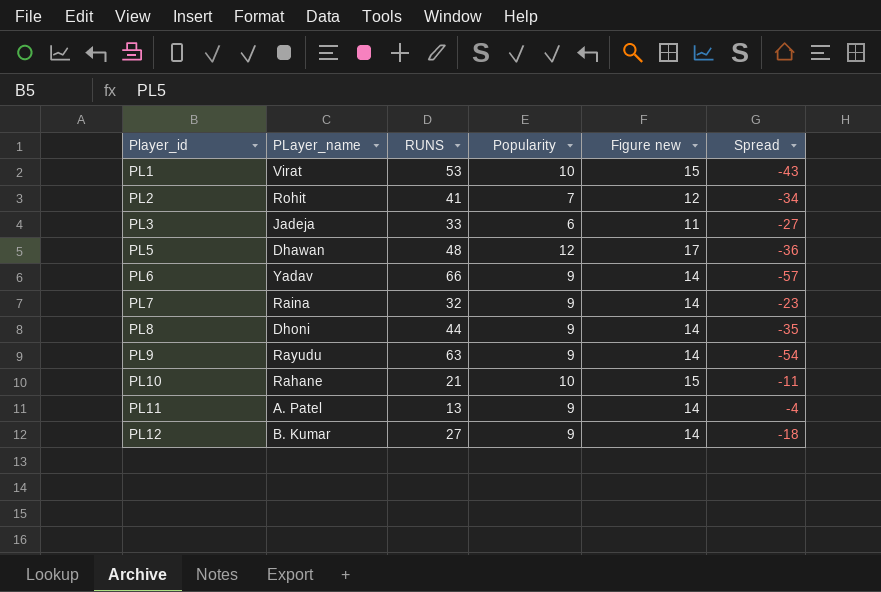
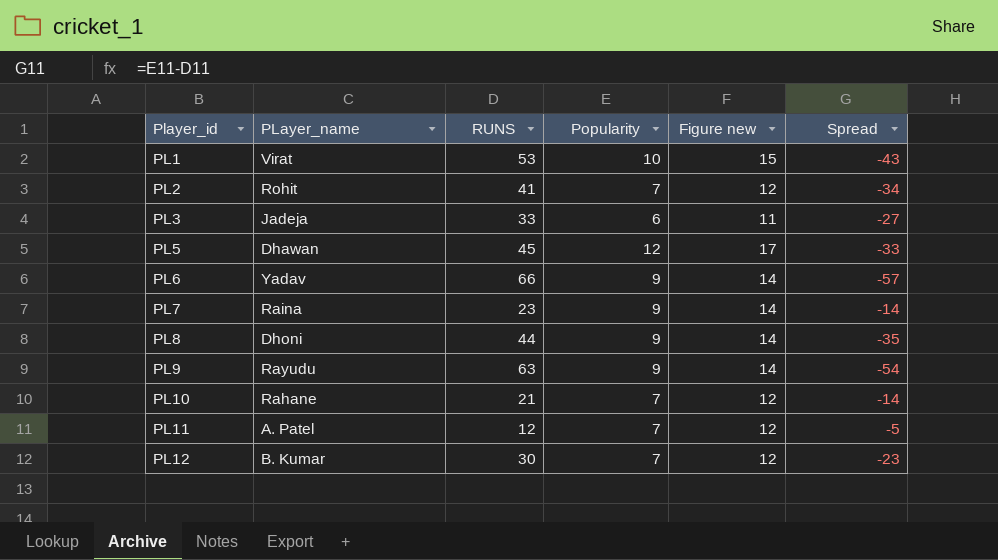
PL5 | RUNS: 48 -> 45
PL5 | Spread: -36 -> -33
PL7 | RUNS: 32 -> 23
PL7 | Spread: -23 -> -14
PL10 | Popularity: 10 -> 7
PL10 | Figure new: 15 -> 12
PL10 | Spread: -11 -> -14
PL11 | RUNS: 13 -> 12
PL11 | Popularity: 9 -> 7
PL11 | Figure new: 14 -> 12
PL11 | Spread: -4 -> -5
PL12 | RUNS: 27 -> 30
PL12 | Popularity: 9 -> 7
PL12 | Figure new: 14 -> 12
PL12 | Spread: -18 -> -23

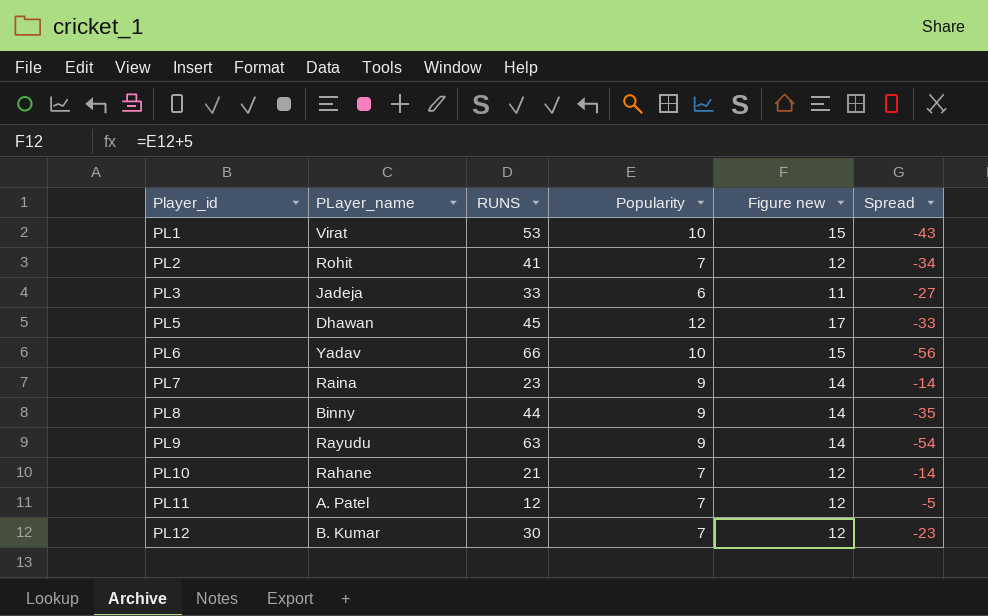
PL6 | Popularity: 9 -> 10
PL6 | Figure new: 14 -> 15
PL6 | Spread: -57 -> -56
PL8 | PLayer_name: Dhoni -> Binny

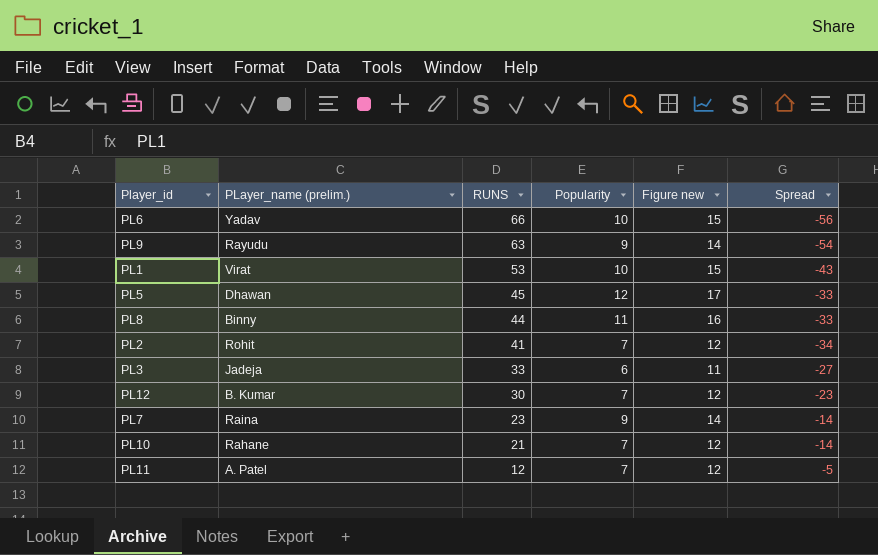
row order: Player_id ascending -> RUNS descending
column name: PLayer_name -> PLayer_name (prelim.)
PL8 | Popularity: 9 -> 11
PL8 | Figure new: 14 -> 16
PL8 | Spread: -35 -> -33

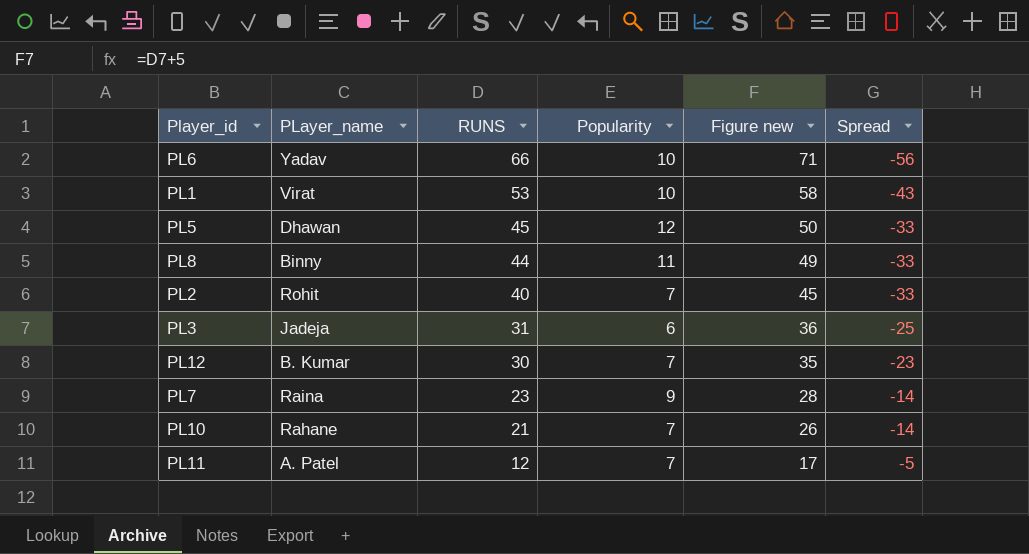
column name: PLayer_name (prelim.) -> PLayer_name
column Figure new | formula: [Popularity] + 5 -> [RUNS] + 5
row PL9: Rayudu | 63 | 9 | 14 | -54 -> none
PL2 | RUNS: 41 -> 40
PL2 | Spread: -34 -> -33
PL3 | RUNS: 33 -> 31
PL3 | Spread: -27 -> -25

